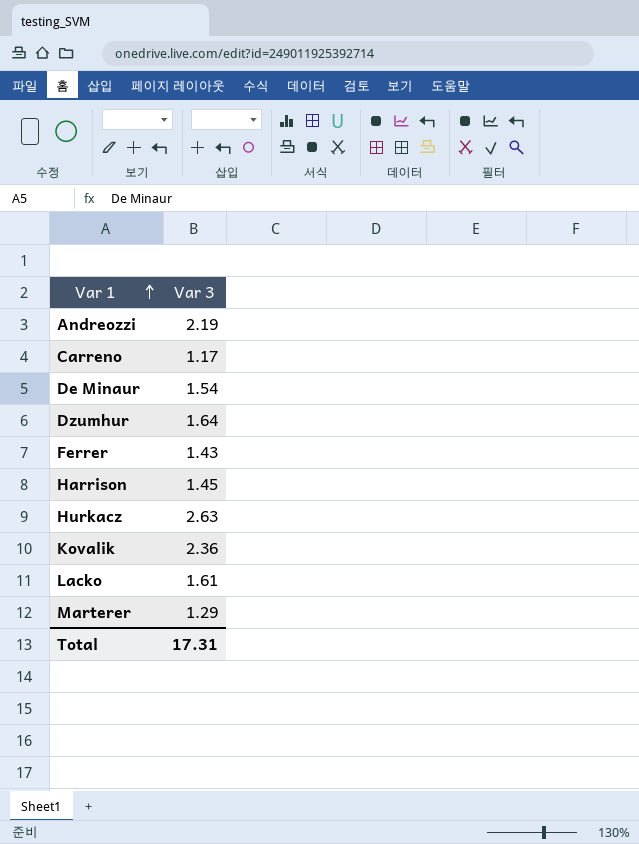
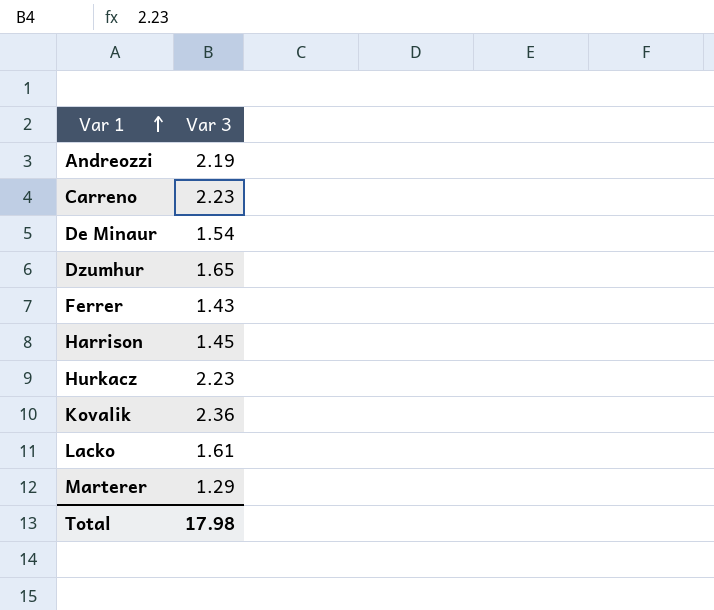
Carreno | Var 3: 1.17 -> 2.23
Dzumhur | Var 3: 1.64 -> 1.65
Hurkacz | Var 3: 2.63 -> 2.23
Total | Var 3: 17.31 -> 17.98

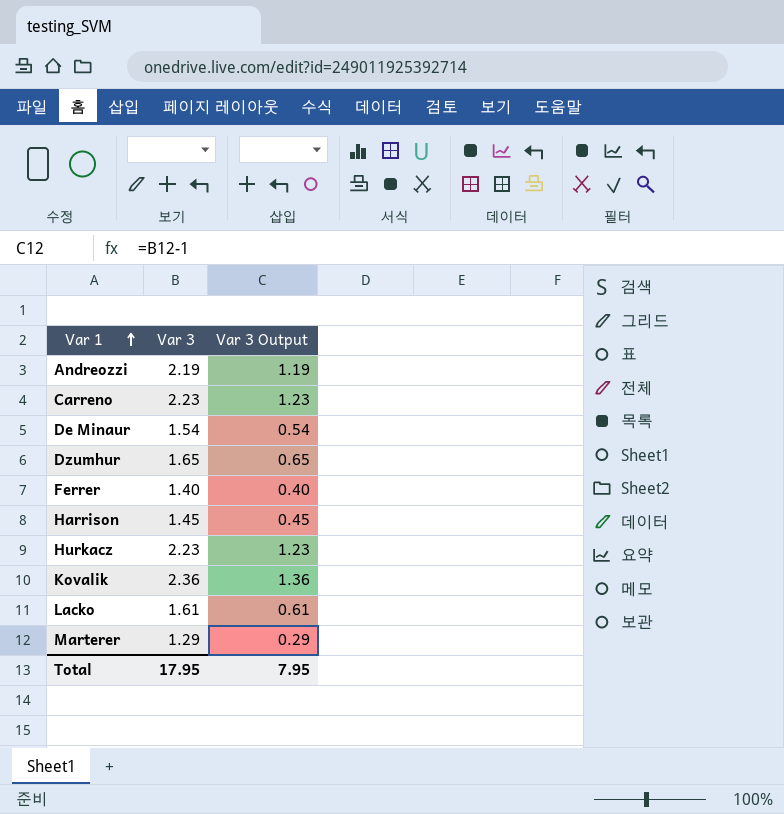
column Var 3 Output | formula: none -> [Var 3] - 1
Ferrer | Var 3: 1.43 -> 1.40
Total | Var 3: 17.98 -> 17.95

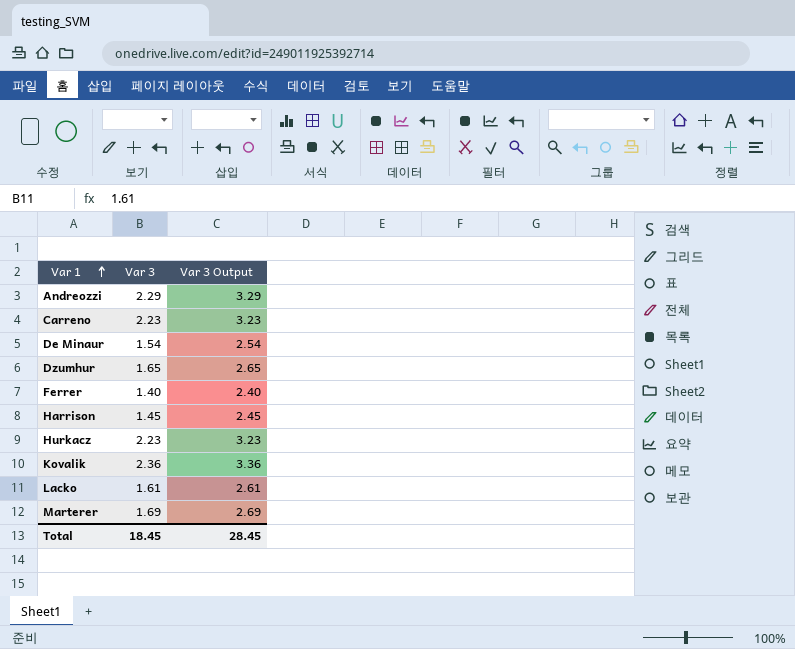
column Var 3 Output | formula: [Var 3] - 1 -> [Var 3] + 1
Andreozzi | Var 3: 2.19 -> 2.29
Marterer | Var 3: 1.29 -> 1.69
Total | Var 3: 17.95 -> 18.45
Total | Var 3 Output: 7.95 -> 28.45

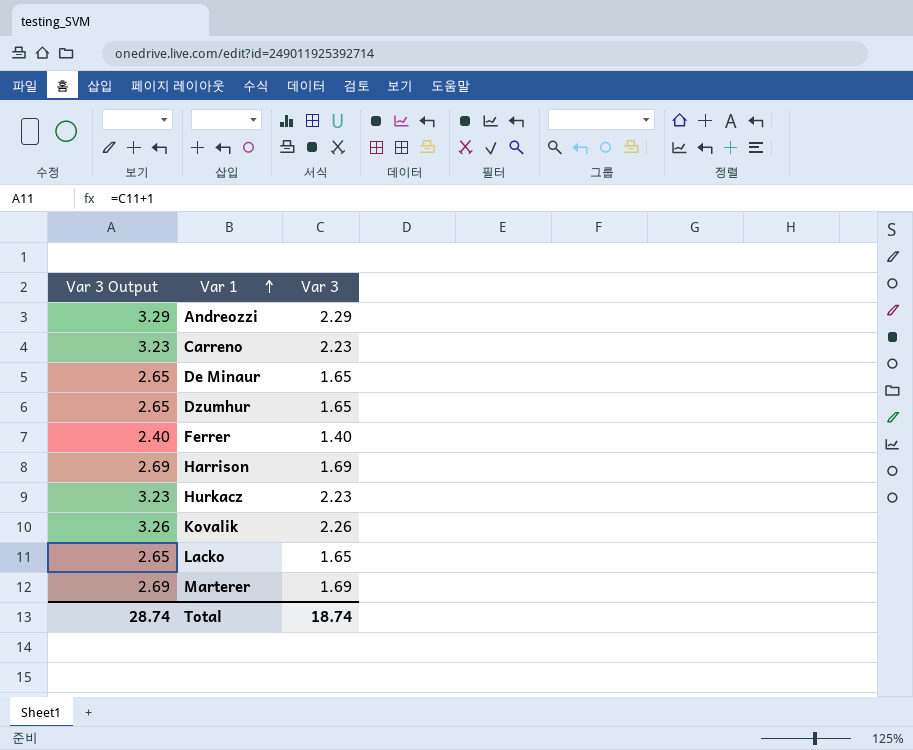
column Var 3 Output | position: 3 -> 1
De Minaur | Var 3 Output: 2.54 -> 2.65
De Minaur | Var 3: 1.54 -> 1.65
Harrison | Var 3 Output: 2.45 -> 2.69
Harrison | Var 3: 1.45 -> 1.69
Kovalik | Var 3 Output: 3.36 -> 3.26
Kovalik | Var 3: 2.36 -> 2.26
Lacko | Var 3 Output: 2.61 -> 2.65
Lacko | Var 3: 1.61 -> 1.65
Total | Var 3 Output: 28.45 -> 28.74
Total | Var 3: 18.45 -> 18.74

